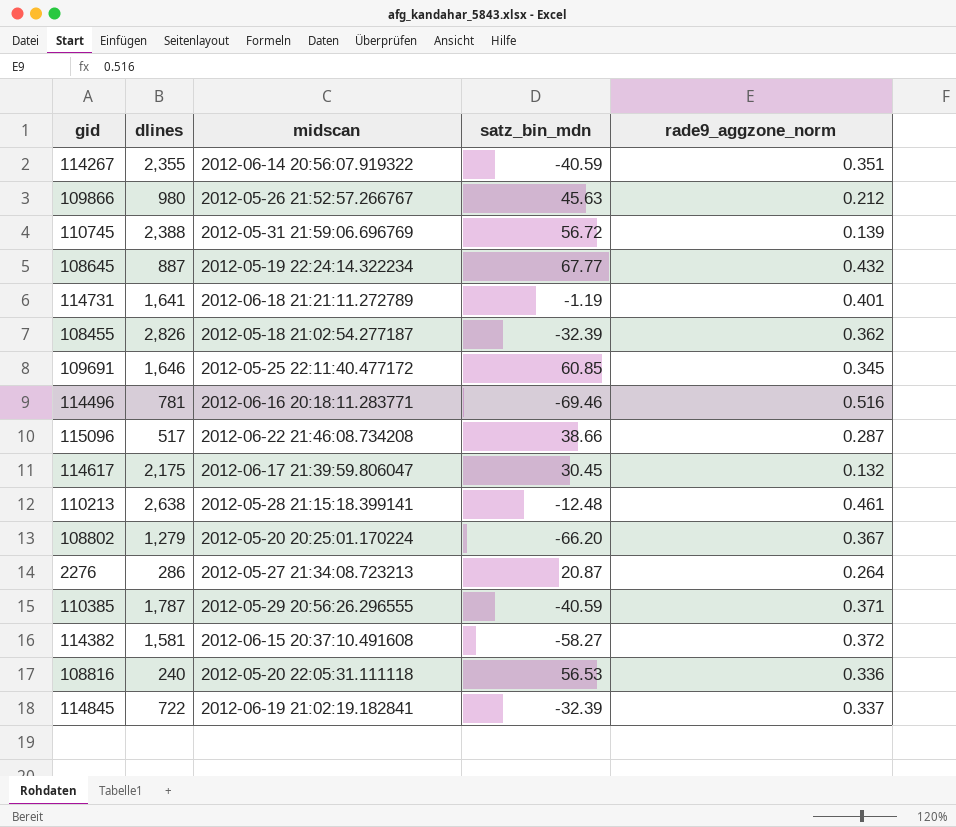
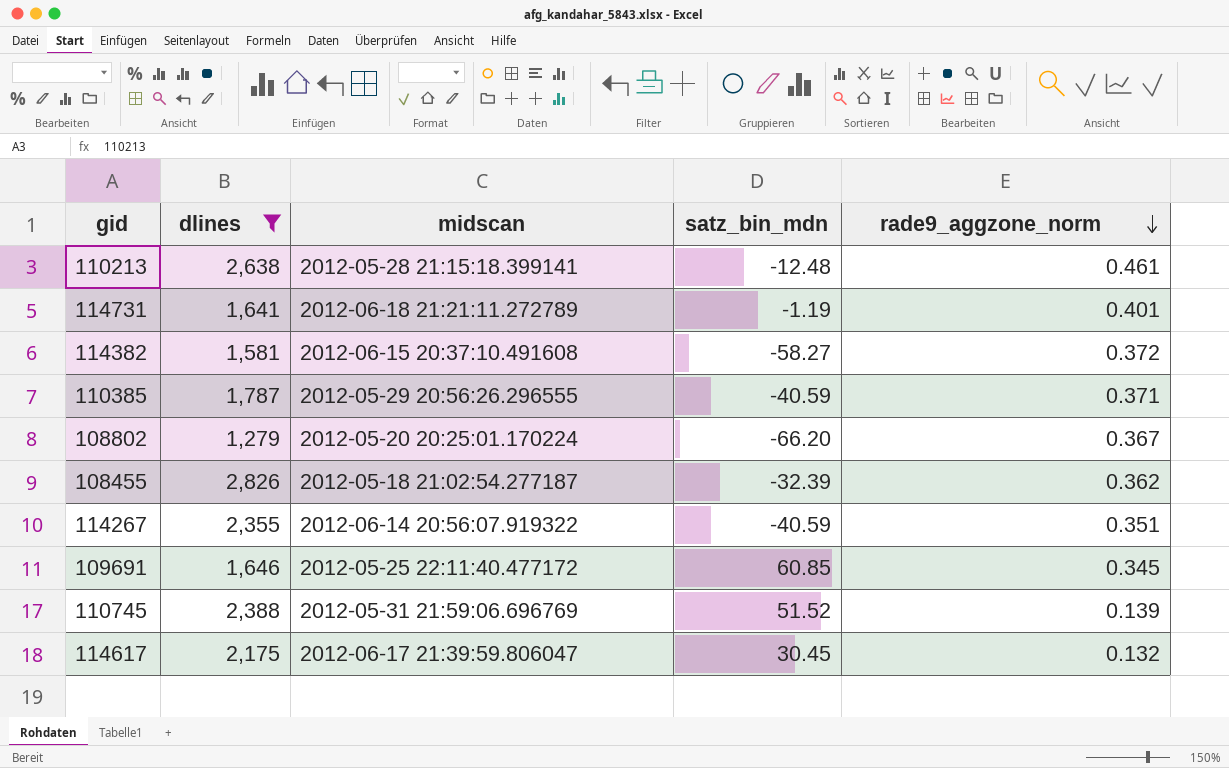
filter: none -> dlines >= 1,279
row order: none -> rade9_aggzone_norm descending
110745 | satz_bin_mdn: 56.72 -> 51.52

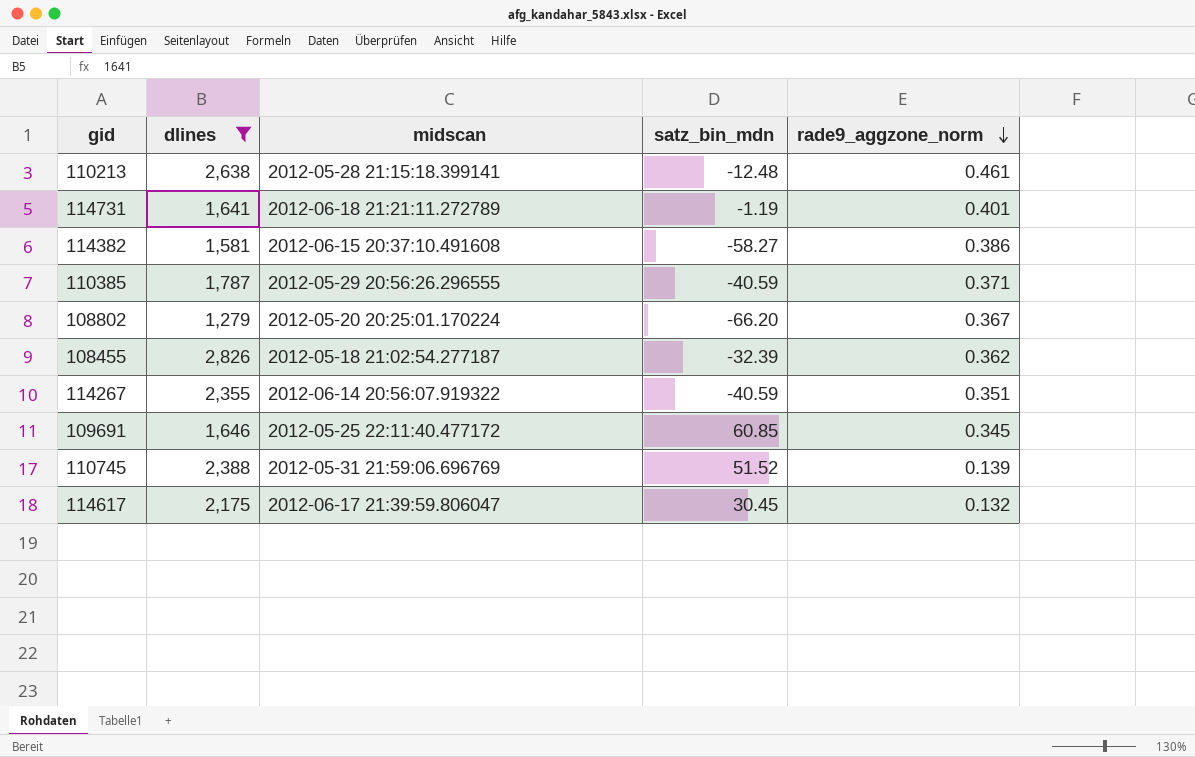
114382 | rade9_aggzone_norm: 0.372 -> 0.386

